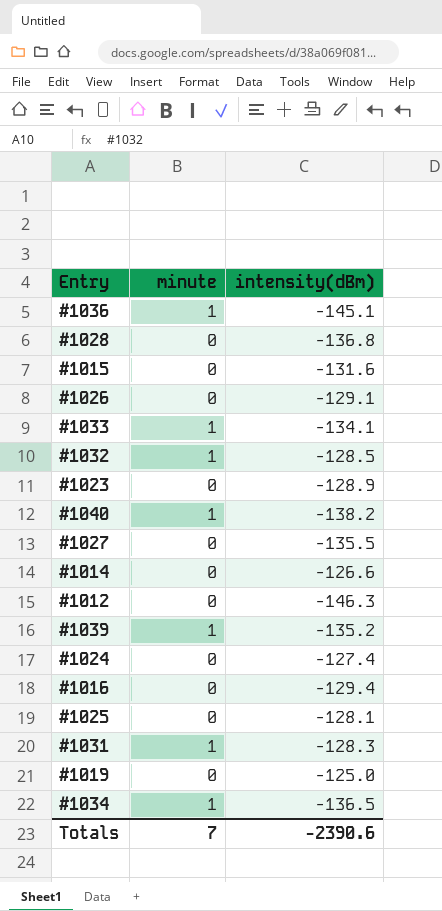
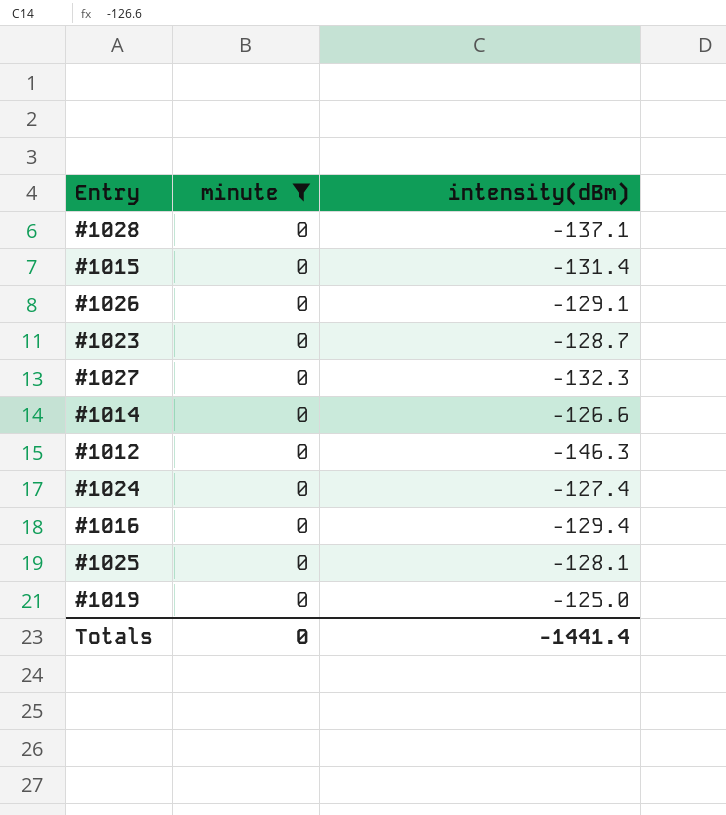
filter: none -> minute = 0
#1028 | intensity(dBm): -136.8 -> -137.1
#1015 | intensity(dBm): -131.6 -> -131.4
#1023 | intensity(dBm): -128.9 -> -128.7
#1027 | intensity(dBm): -135.5 -> -132.3
Totals | minute: 7 -> 0
Totals | intensity(dBm): -2390.6 -> -1441.4

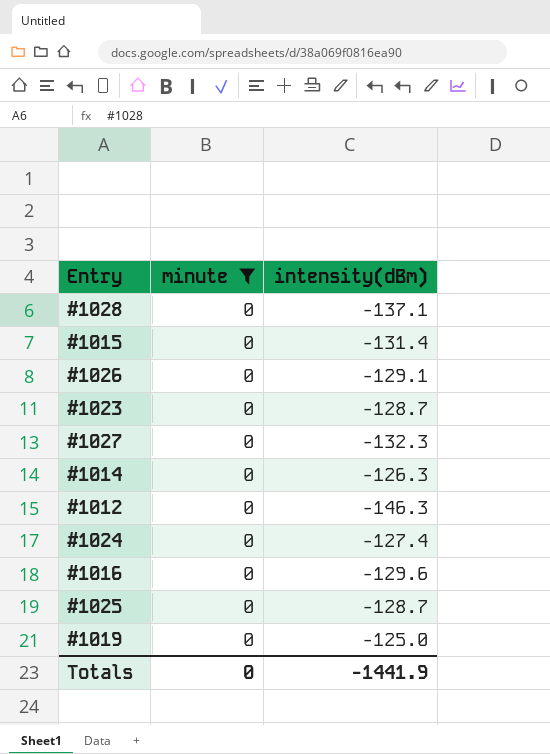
#1014 | intensity(dBm): -126.6 -> -126.3
#1016 | intensity(dBm): -129.4 -> -129.6
#1025 | intensity(dBm): -128.1 -> -128.7
Totals | intensity(dBm): -1441.4 -> -1441.9

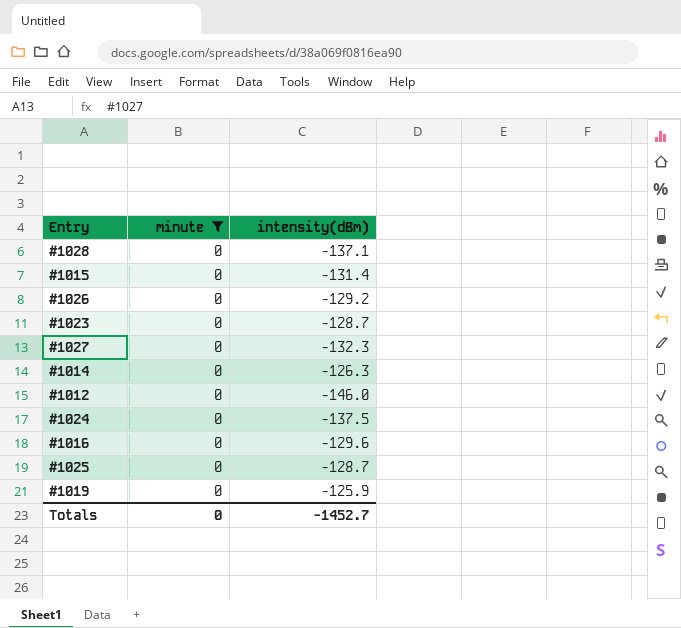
#1026 | intensity(dBm): -129.1 -> -129.2
#1012 | intensity(dBm): -146.3 -> -146.0
#1024 | intensity(dBm): -127.4 -> -137.5
#1019 | intensity(dBm): -125.0 -> -125.9
Totals | intensity(dBm): -1441.9 -> -1452.7

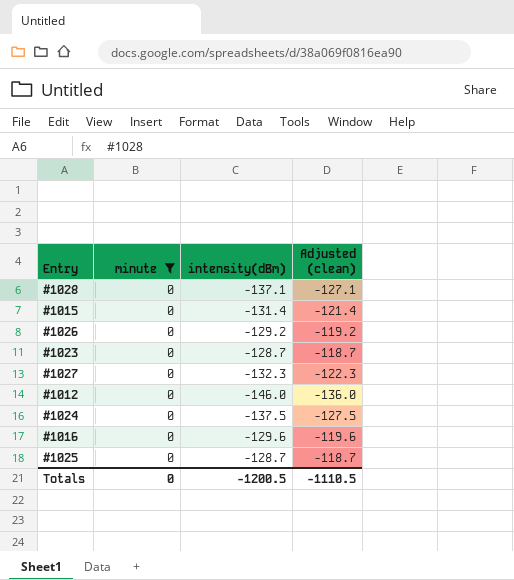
column Adjusted (clean) | formula: none -> [intensity(dBm)] + 10
row #1014: 0 | -126.3 -> none
row #1019: 0 | -125.9 -> none
Totals | intensity(dBm): -1452.7 -> -1200.5

